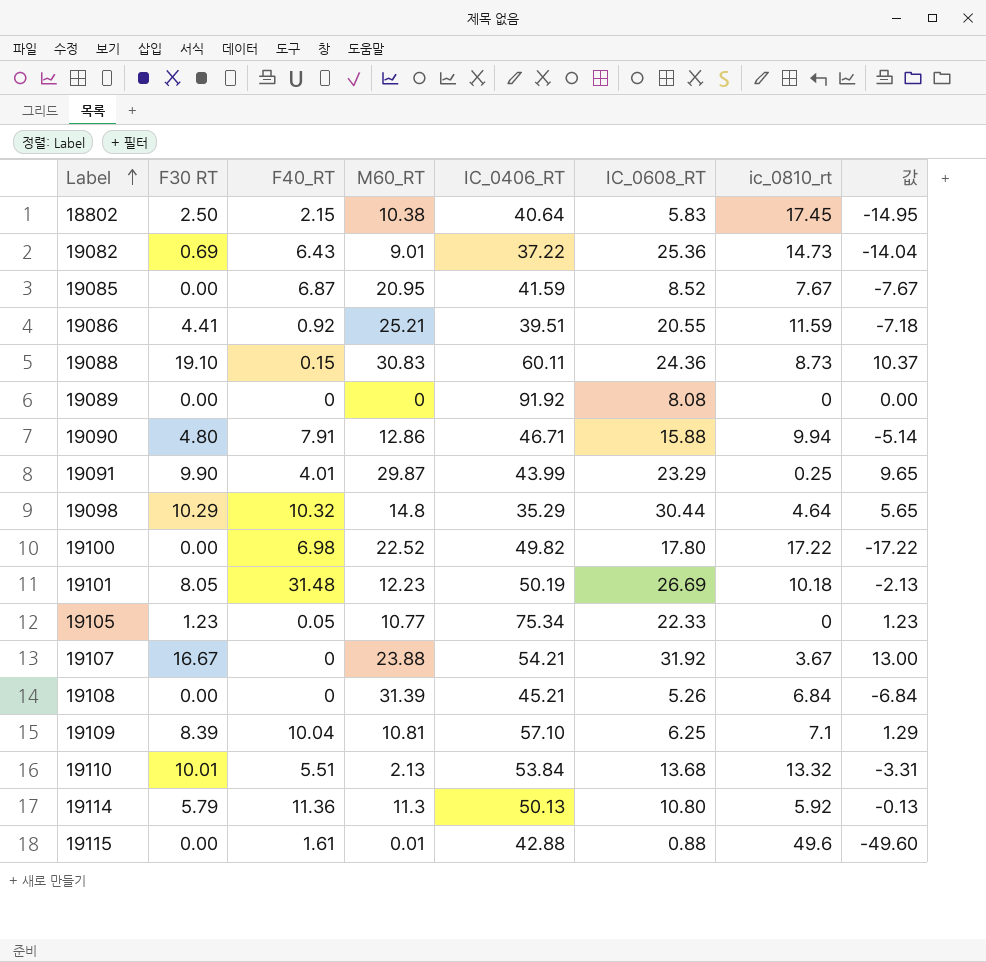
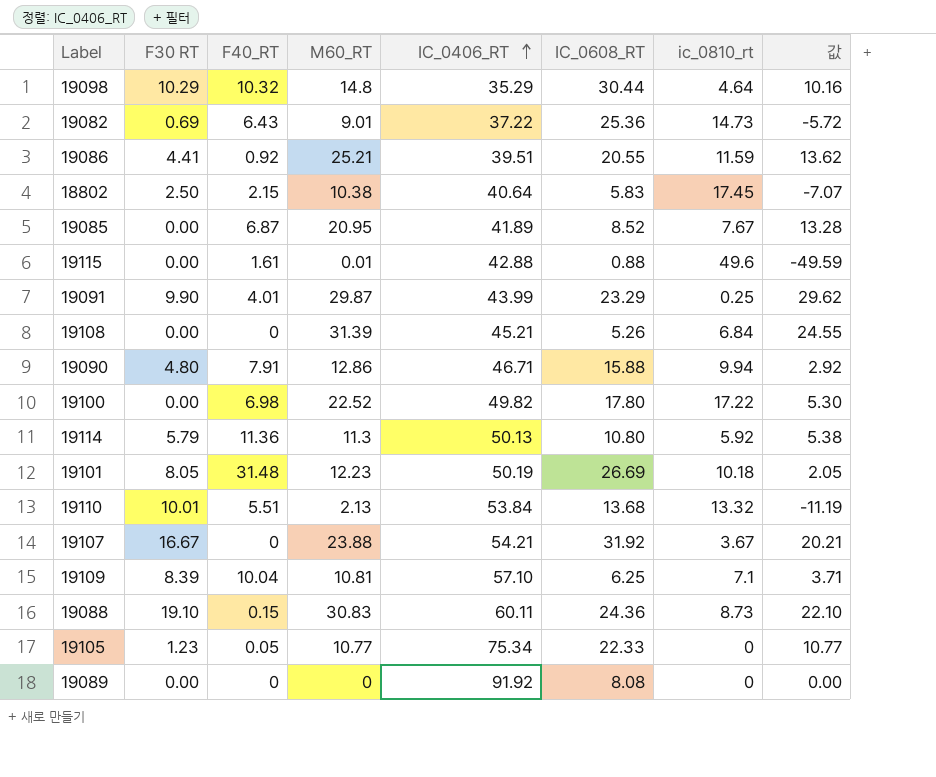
row order: Label ascending -> IC_0406_RT ascending
column 값 | formula: [F30 RT] - [ic_0810_rt] -> [M60_RT] - [ic_0810_rt]
19085 | IC_0406_RT: 41.59 -> 41.89

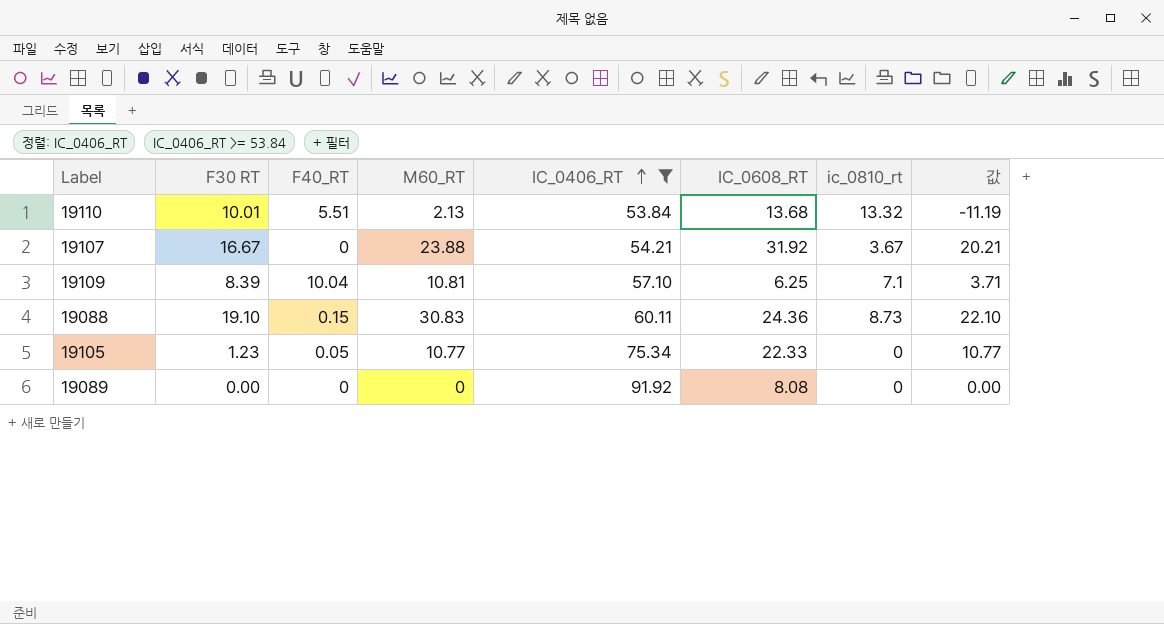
filter: none -> IC_0406_RT >= 53.84

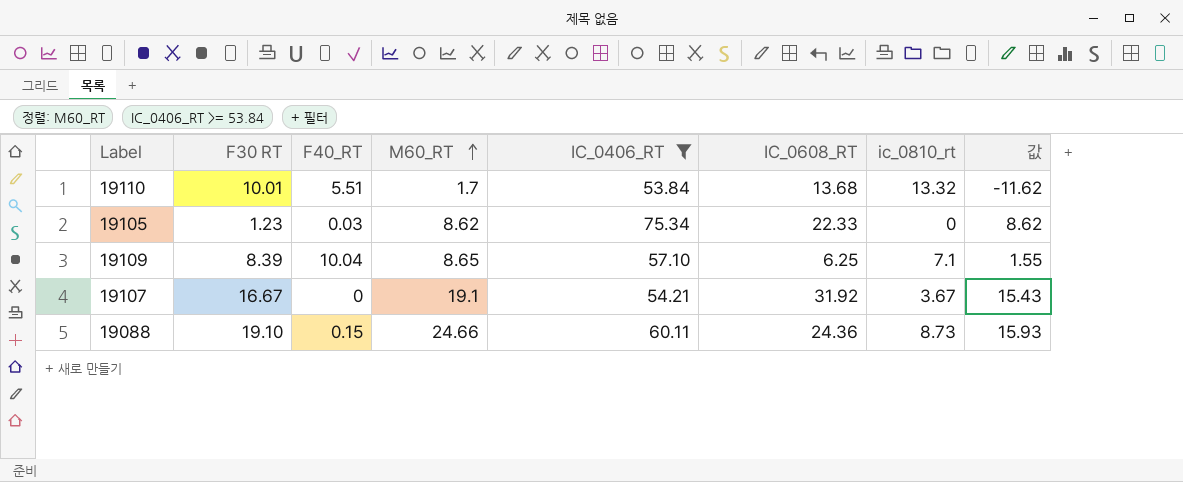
row order: IC_0406_RT ascending -> M60_RT ascending
row 19089: 0.00 | 0 | 0 | 91.92 | 8.08 | 0 | 0.00 -> none
19110 | M60_RT: 2.13 -> 1.7
19110 | 값: -11.19 -> -11.62
19105 | F40_RT: 0.05 -> 0.03
19105 | M60_RT: 10.77 -> 8.62
19105 | 값: 10.77 -> 8.62
19109 | M60_RT: 10.81 -> 8.65
19109 | 값: 3.71 -> 1.55
19107 | M60_RT: 23.88 -> 19.1
19107 | 값: 20.21 -> 15.43
19088 | M60_RT: 30.83 -> 24.66
19088 | 값: 22.10 -> 15.93

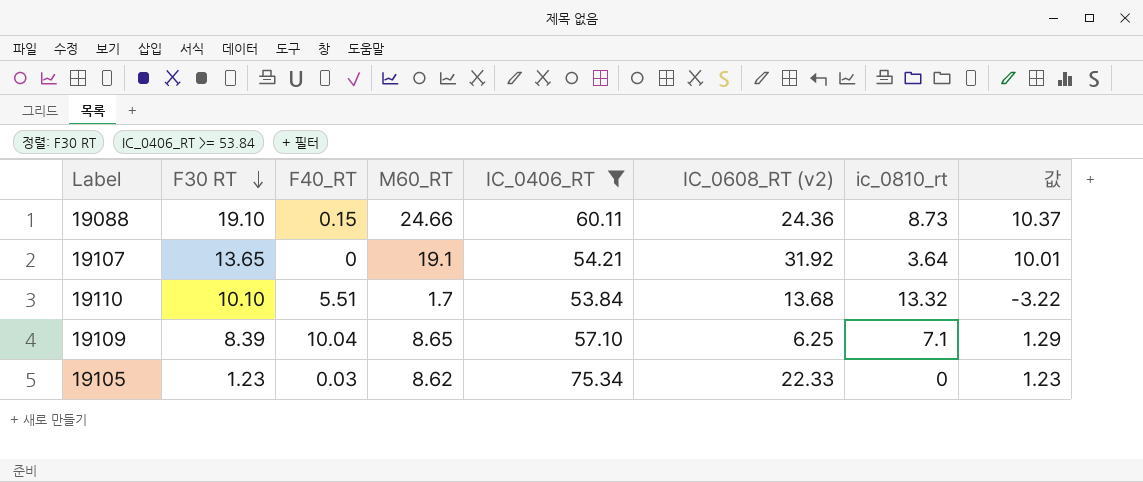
row order: M60_RT ascending -> F30 RT descending
column name: IC_0608_RT -> IC_0608_RT (v2)
column 값 | formula: [M60_RT] - [ic_0810_rt] -> [F30 RT] - [ic_0810_rt]
19107 | F30 RT: 16.67 -> 13.65
19107 | ic_0810_rt: 3.67 -> 3.64
19110 | F30 RT: 10.01 -> 10.10

